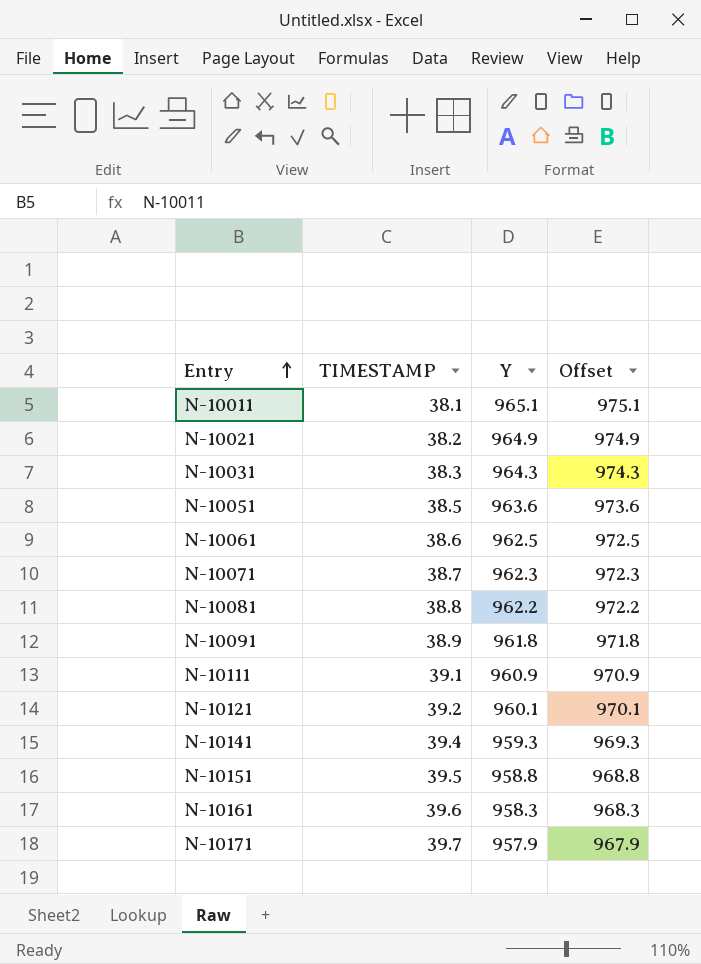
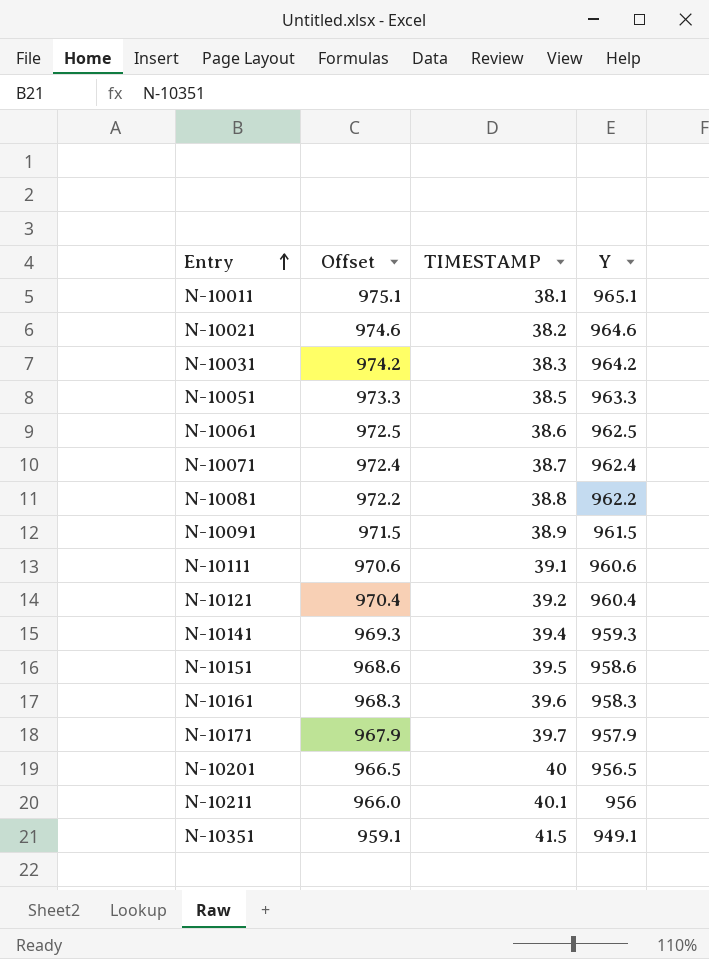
column Offset | position: 4 -> 2
N-10021 | Offset: 974.9 -> 974.6
N-10021 | Y: 964.9 -> 964.6
N-10031 | Offset: 974.3 -> 974.2
N-10031 | Y: 964.3 -> 964.2
N-10051 | Offset: 973.6 -> 973.3
N-10051 | Y: 963.6 -> 963.3
N-10071 | Offset: 972.3 -> 972.4
N-10071 | Y: 962.3 -> 962.4
N-10091 | Offset: 971.8 -> 971.5
N-10091 | Y: 961.8 -> 961.5
N-10111 | Offset: 970.9 -> 970.6
N-10111 | Y: 960.9 -> 960.6
N-10121 | Offset: 970.1 -> 970.4
N-10121 | Y: 960.1 -> 960.4
N-10151 | Offset: 968.8 -> 968.6
N-10151 | Y: 958.8 -> 958.6
row N-10201: none -> 966.5 | 40 | 956.5
row N-10211: none -> 966.0 | 40.1 | 956
row N-10351: none -> 959.1 | 41.5 | 949.1

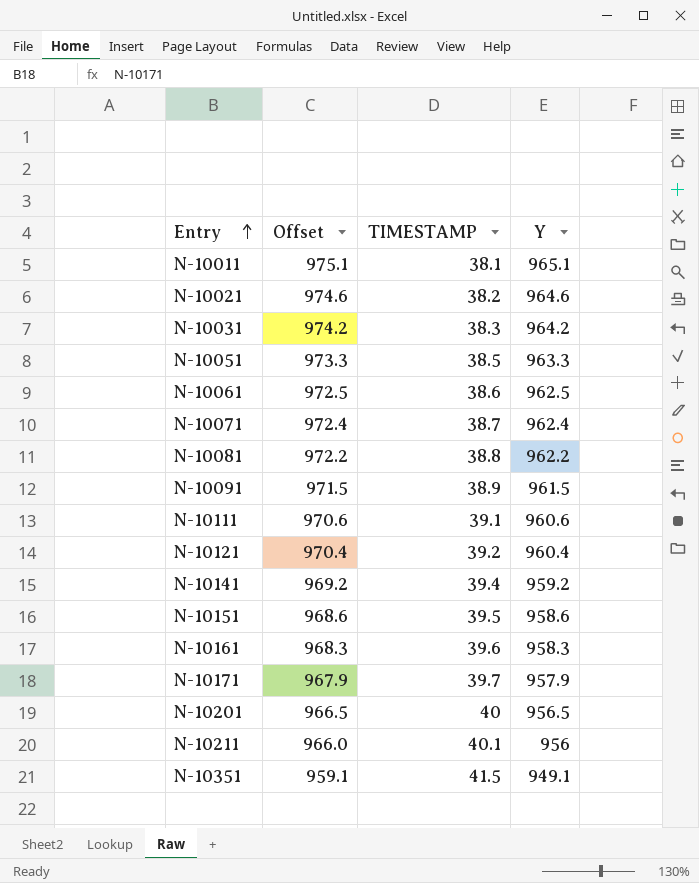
N-10141 | Offset: 969.3 -> 969.2
N-10141 | Y: 959.3 -> 959.2

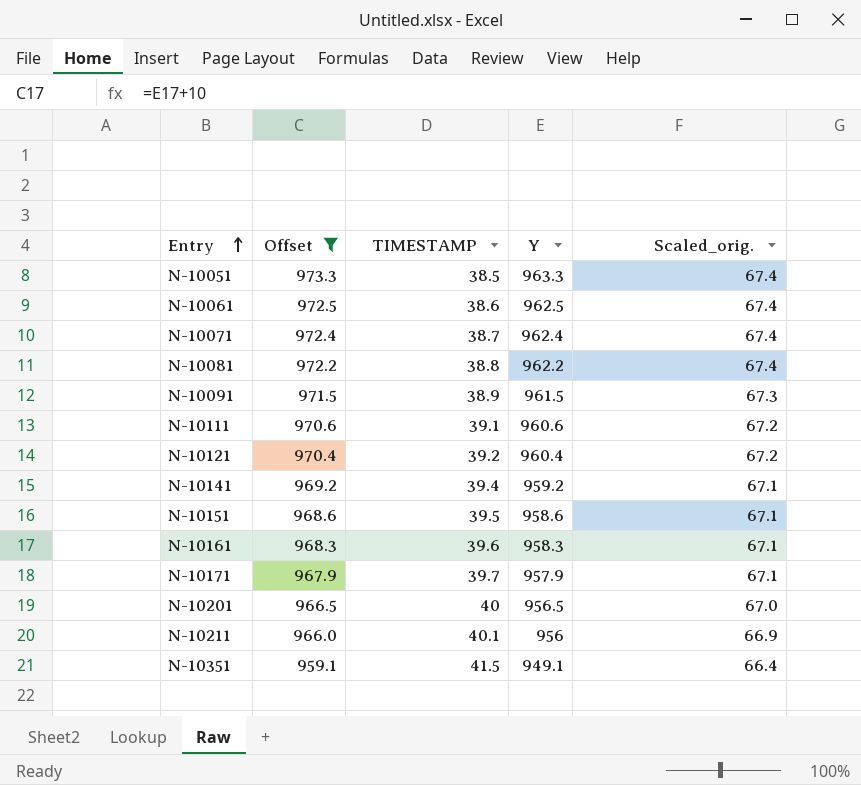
filter: none -> Offset <= 973.3
column Scaled_orig. | formula: none -> [Y] * 0.07

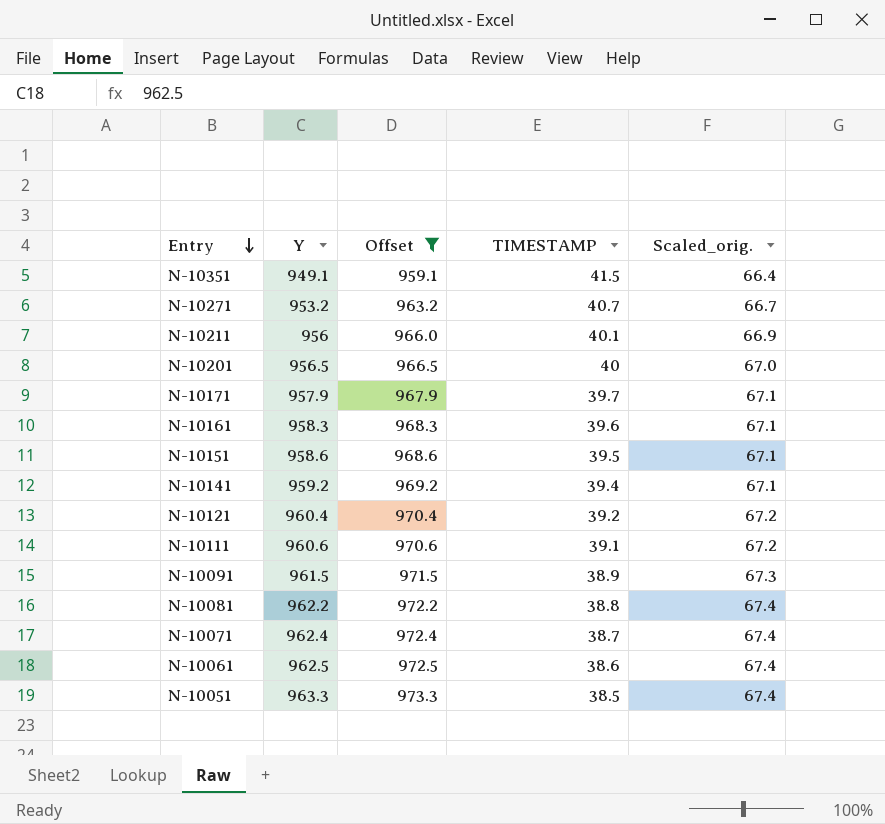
row order: Entry ascending -> Entry descending
column Y | position: 4 -> 2
row N-10271: none -> 953.2 | 963.2 | 40.7 | 66.7

